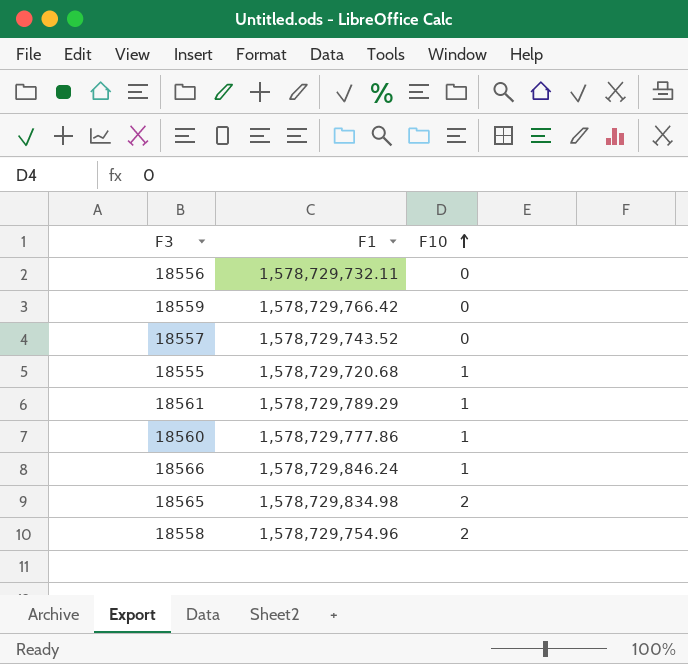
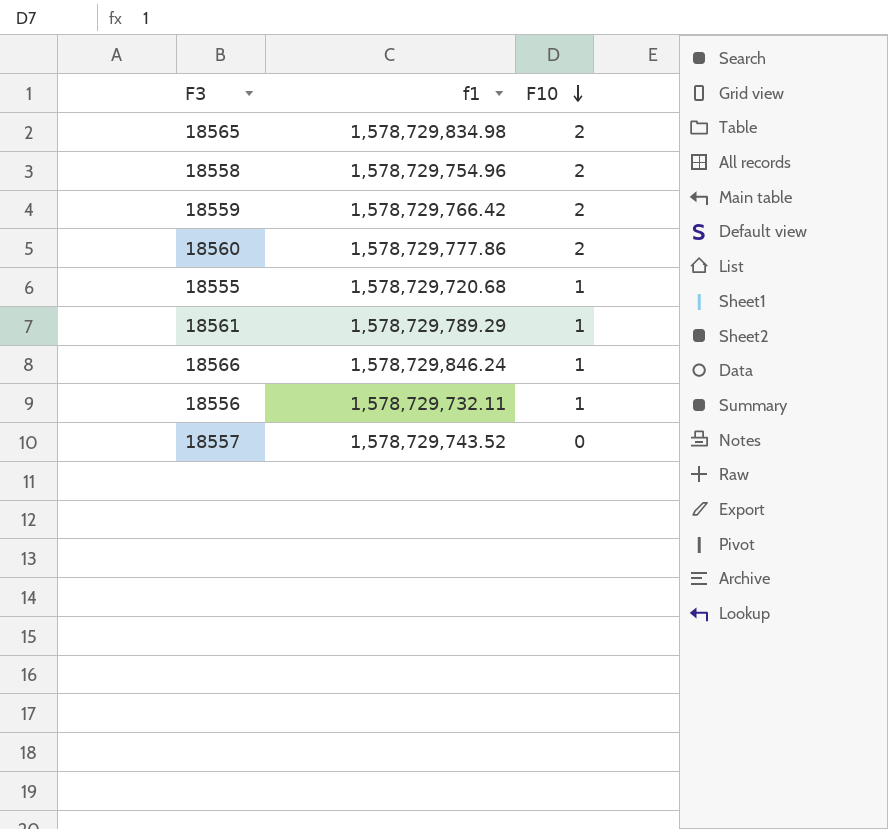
row order: F10 ascending -> F10 descending
column name: F1 -> f1
18559 | F10: 0 -> 2
18560 | F10: 1 -> 2
18556 | F10: 0 -> 1

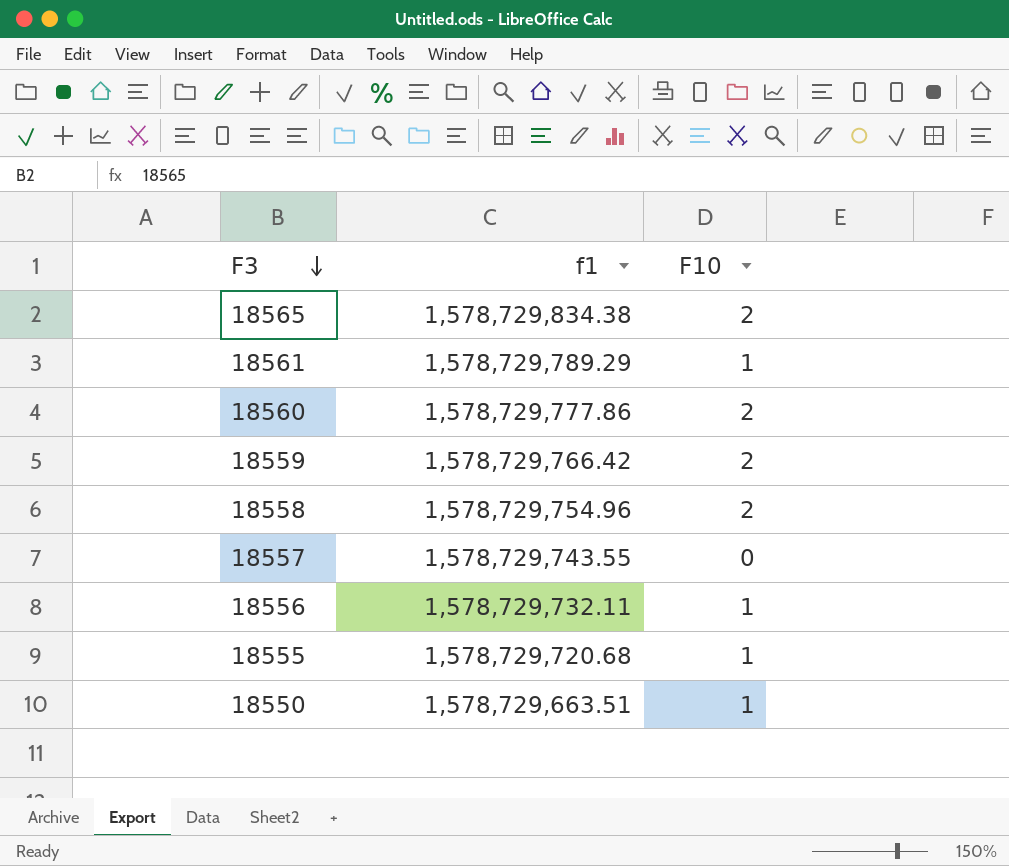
row order: F10 descending -> F3 descending
row 18566: 1,578,729,846.24 | 1 -> none
18565 | f1: 1,578,729,834.98 -> 1,578,729,834.38
18557 | f1: 1,578,729,743.52 -> 1,578,729,743.55
row 18550: none -> 1,578,729,663.51 | 1

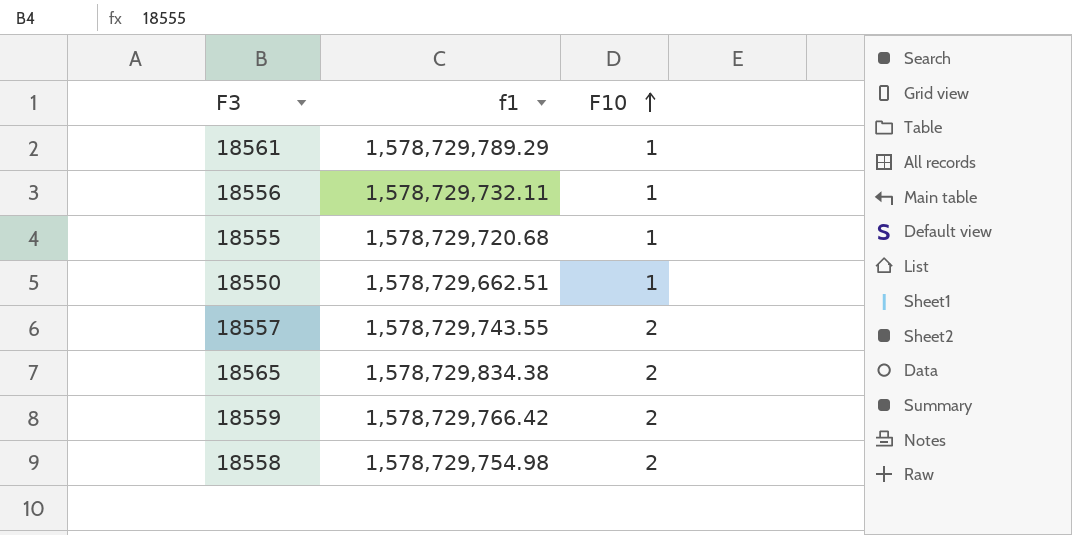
row order: F3 descending -> F10 ascending
row 18560: 1,578,729,777.86 | 2 -> none
18550 | f1: 1,578,729,663.51 -> 1,578,729,662.51
18557 | F10: 0 -> 2
18558 | f1: 1,578,729,754.96 -> 1,578,729,754.98

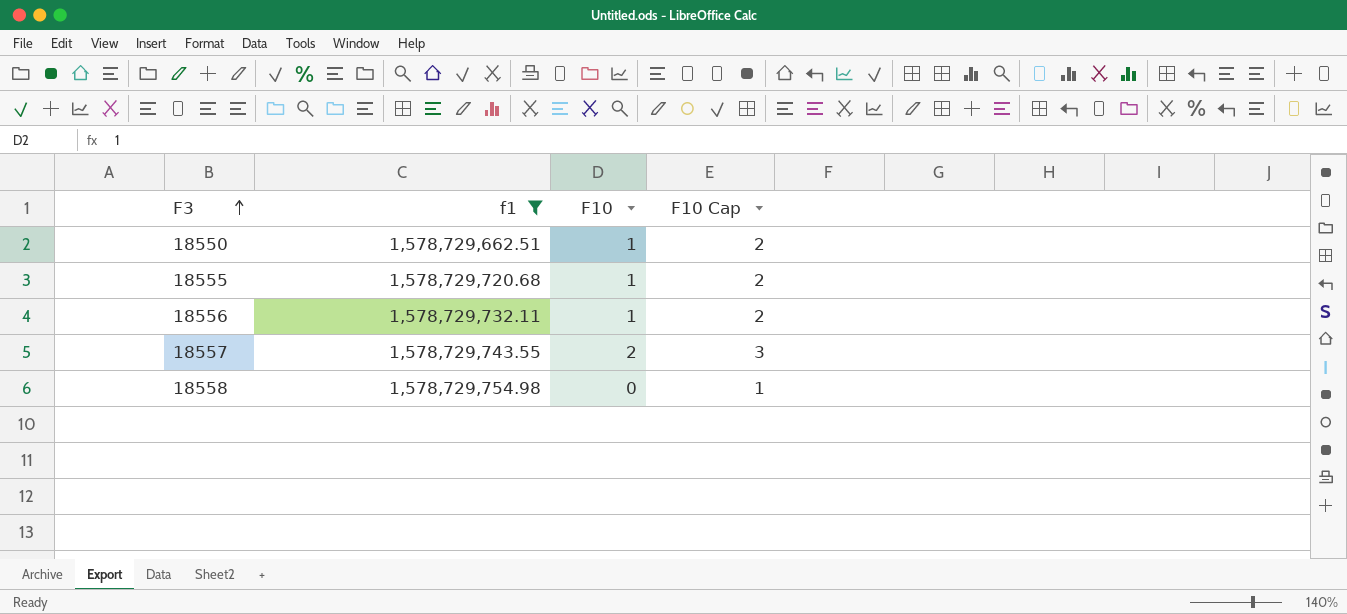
filter: none -> f1 <= 1,578,729,754.98
row order: F10 ascending -> F3 ascending
column F10 Cap | formula: none -> [F10] + 1
18558 | F10: 2 -> 0

